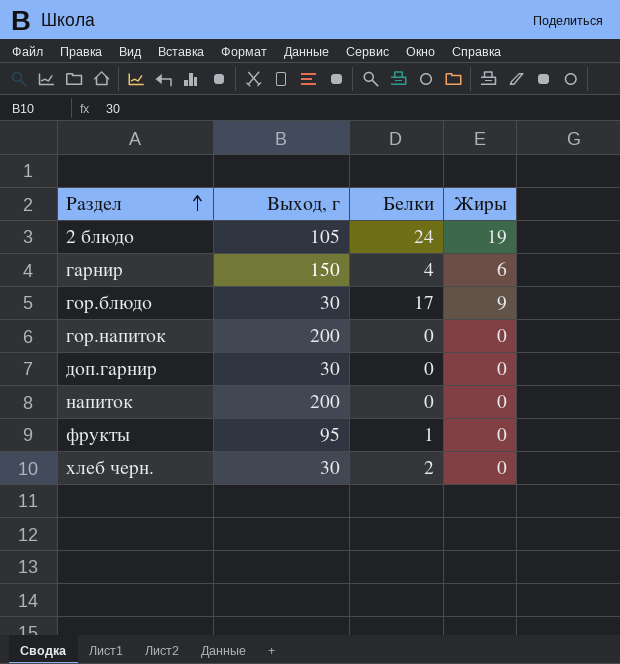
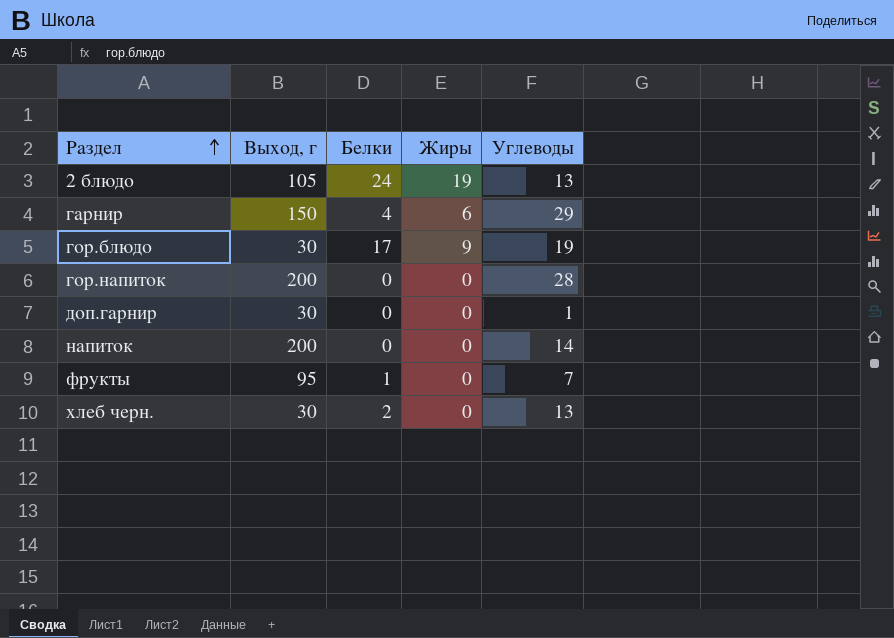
column Углеводы | position: none -> 5

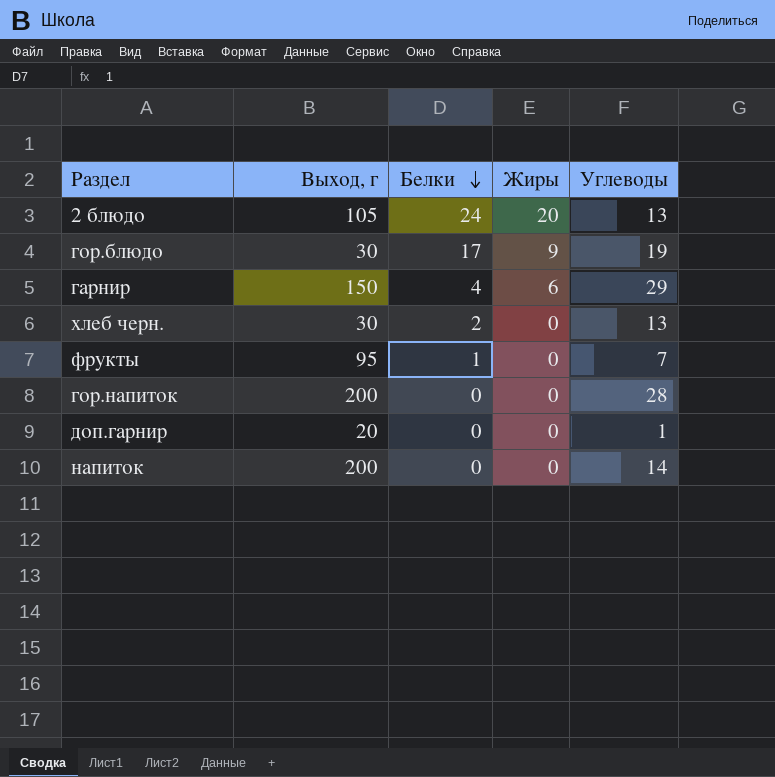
row order: Раздел ascending -> Белки descending
2 блюдо | Жиры: 19 -> 20
доп.гарнир | Выход, г: 30 -> 20

